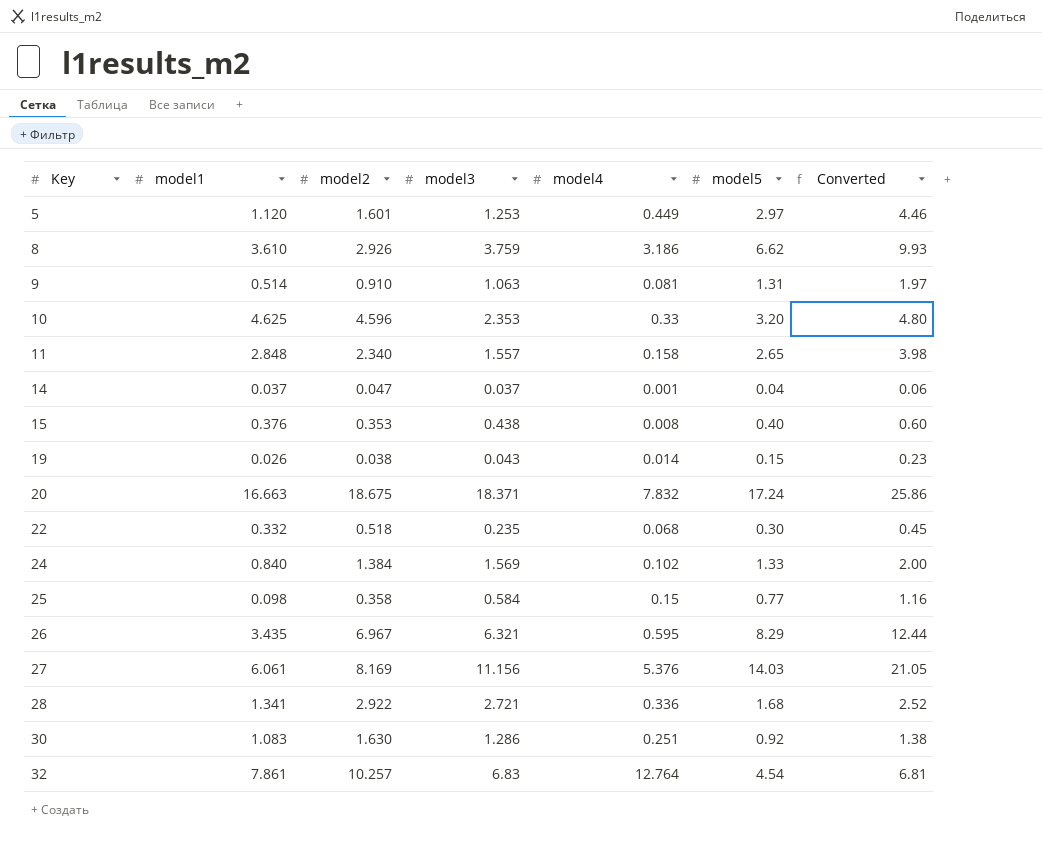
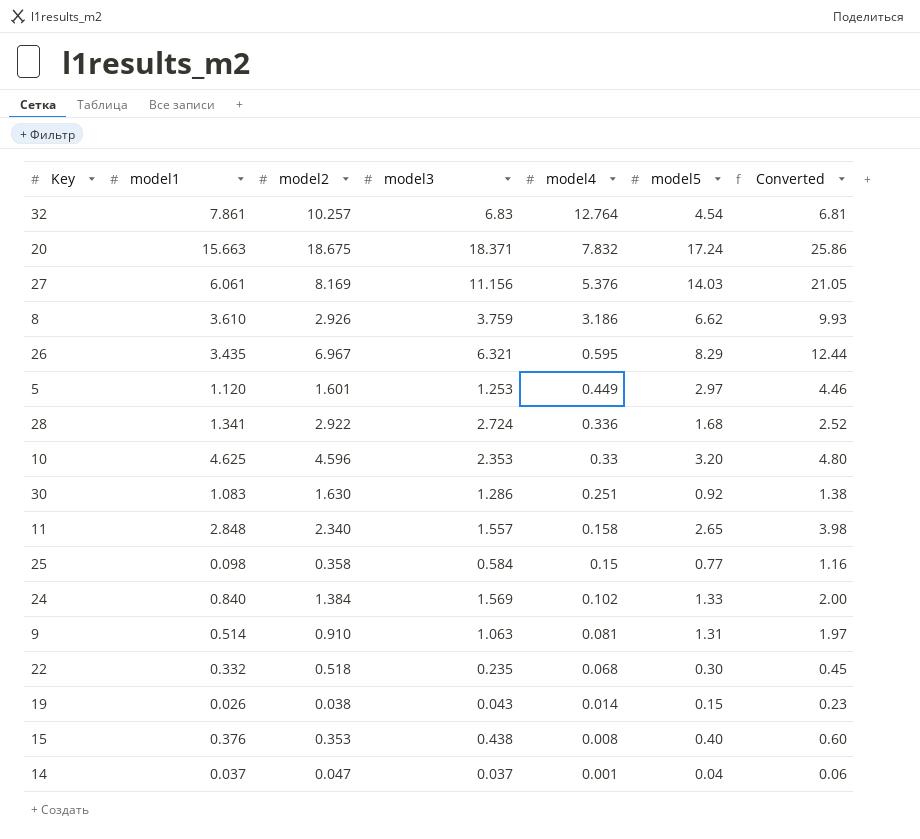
row order: Key ascending -> model4 descending
20 | model1: 16.663 -> 15.663
28 | model3: 2.721 -> 2.724

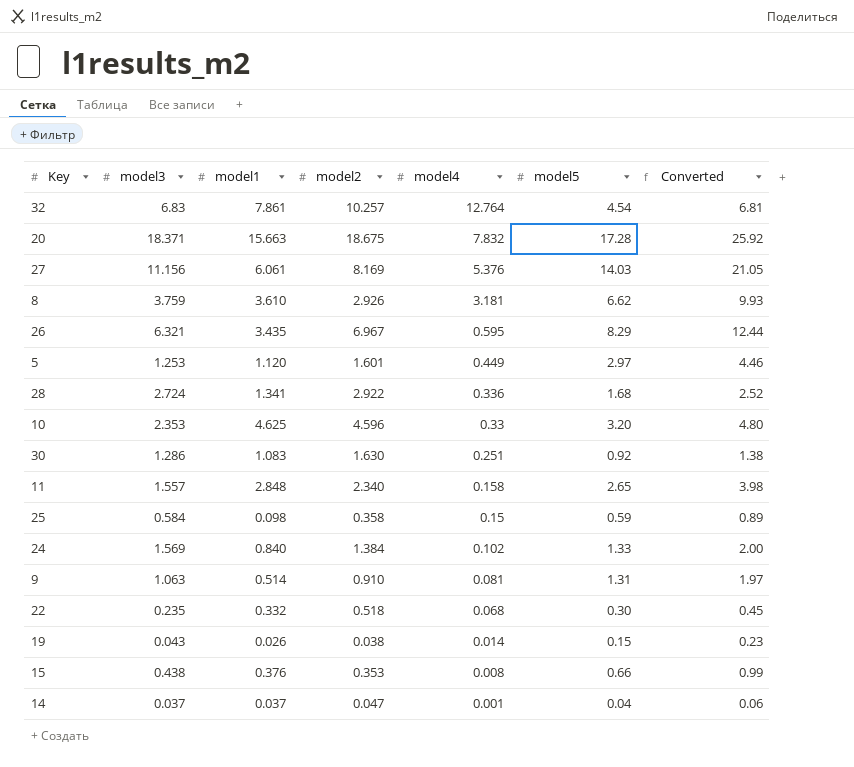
column model3 | position: 4 -> 2
20 | model5: 17.24 -> 17.28
20 | Converted: 25.86 -> 25.92
8 | model4: 3.186 -> 3.181
25 | model5: 0.77 -> 0.59
25 | Converted: 1.16 -> 0.89
15 | model5: 0.40 -> 0.66
15 | Converted: 0.60 -> 0.99

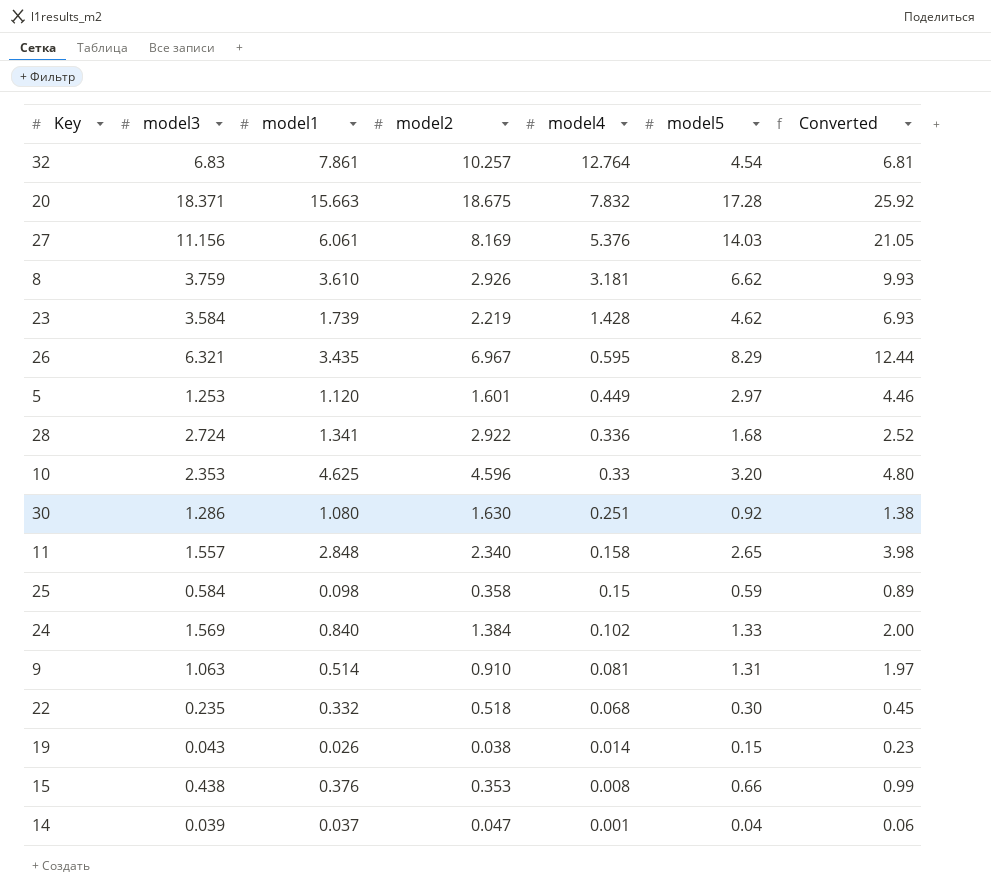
row 23: none -> 3.584 | 1.739 | 2.219 | 1.428 | 4.62 | 6.93
30 | model1: 1.083 -> 1.080
14 | model3: 0.037 -> 0.039

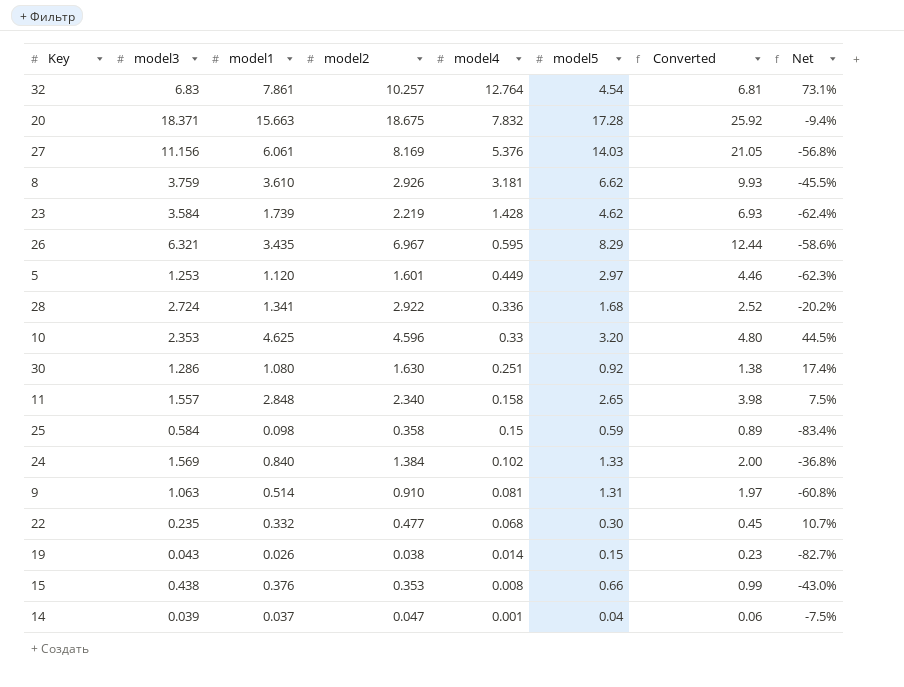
column Net | formula: none -> ([model1] - [model5]) / [model5]
22 | model2: 0.518 -> 0.477

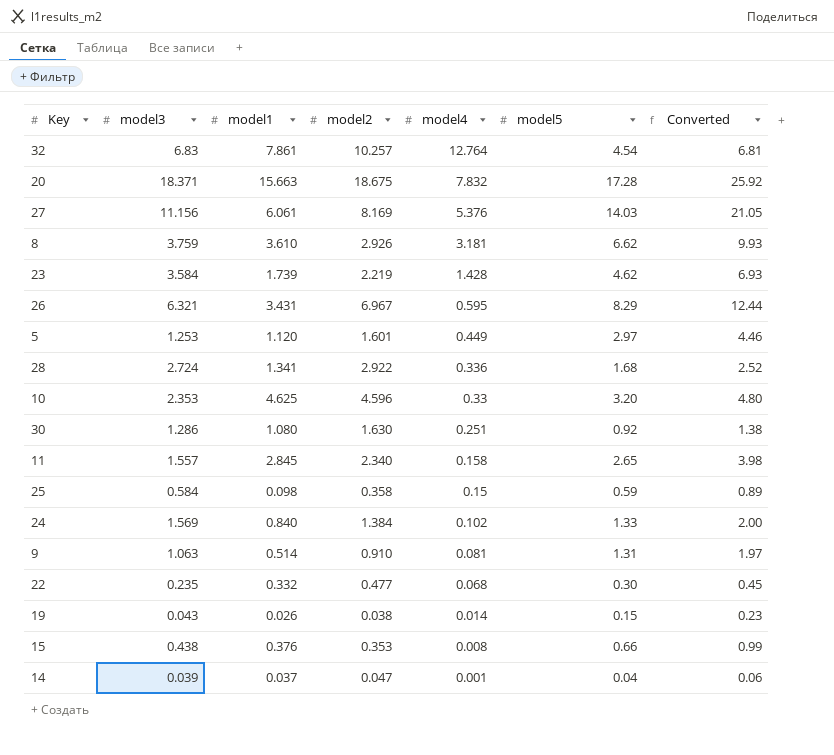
column Net | formula: ([model1] - [model5]) / [model5] -> none
26 | model1: 3.435 -> 3.431
11 | model1: 2.848 -> 2.845

